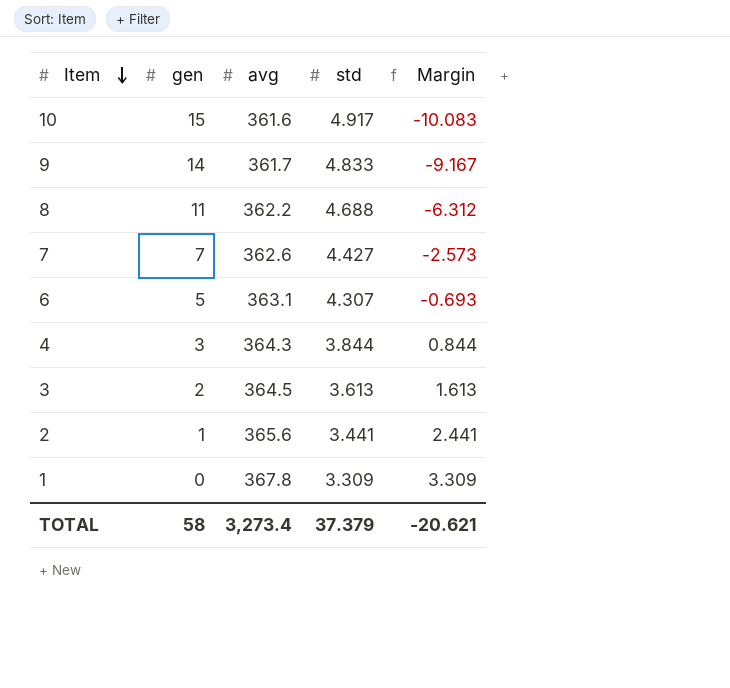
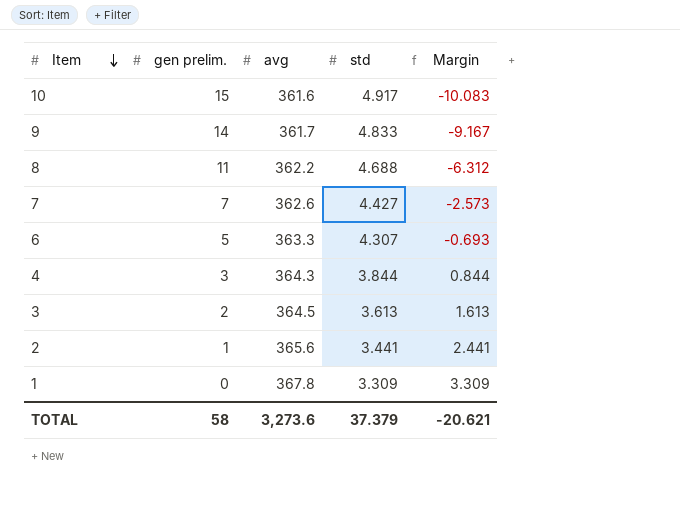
column name: gen -> gen prelim.
6 | avg: 363.1 -> 363.3
TOTAL | avg: 3,273.4 -> 3,273.6

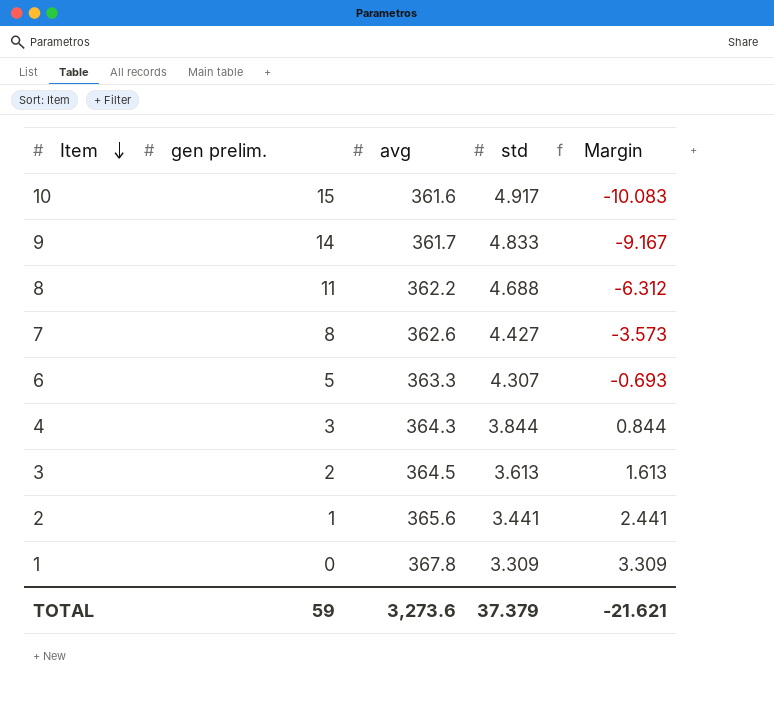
7 | gen prelim.: 7 -> 8
7 | Margin: -2.573 -> -3.573
TOTAL | gen prelim.: 58 -> 59
TOTAL | Margin: -20.621 -> -21.621

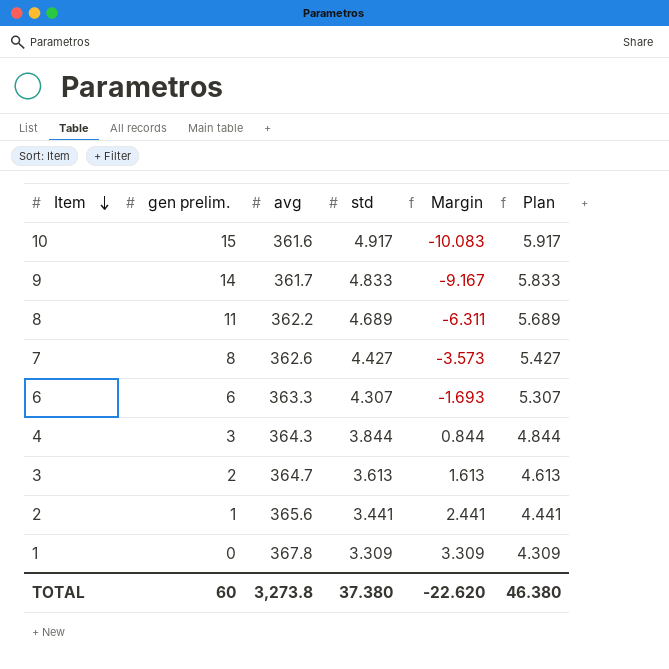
column Plan | formula: none -> [std] + 1
8 | std: 4.688 -> 4.689
8 | Margin: -6.312 -> -6.311
6 | gen prelim.: 5 -> 6
6 | Margin: -0.693 -> -1.693
3 | avg: 364.5 -> 364.7
TOTAL | gen prelim.: 59 -> 60
TOTAL | avg: 3,273.6 -> 3,273.8
TOTAL | std: 37.379 -> 37.380
TOTAL | Margin: -21.621 -> -22.620

